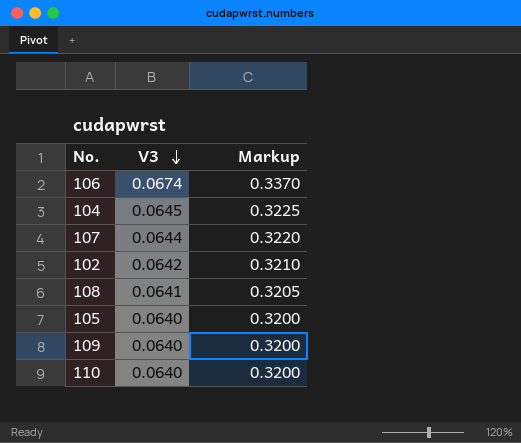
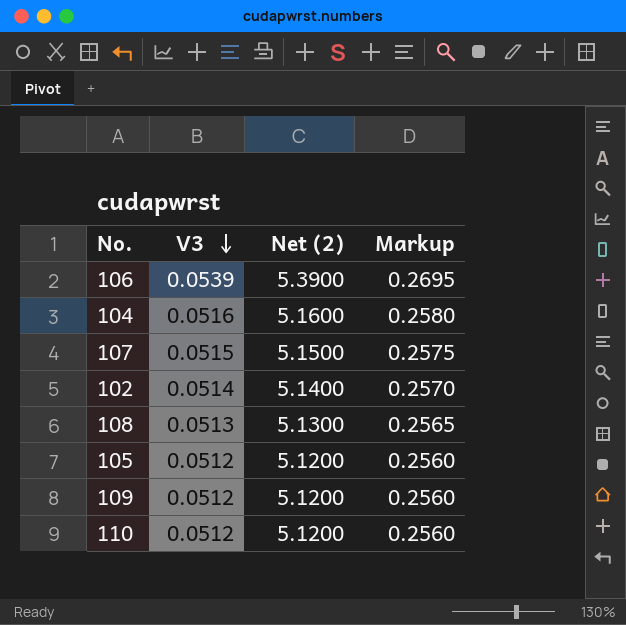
column Net (2) | formula: none -> [V3] * 100
106 | V3: 0.0674 -> 0.0539
106 | Markup: 0.3370 -> 0.2695
104 | V3: 0.0645 -> 0.0516
104 | Markup: 0.3225 -> 0.2580
107 | V3: 0.0644 -> 0.0515
107 | Markup: 0.3220 -> 0.2575
102 | V3: 0.0642 -> 0.0514
102 | Markup: 0.3210 -> 0.2570
108 | V3: 0.0641 -> 0.0513
108 | Markup: 0.3205 -> 0.2565
105 | V3: 0.0640 -> 0.0512
105 | Markup: 0.3200 -> 0.2560
109 | V3: 0.0640 -> 0.0512
109 | Markup: 0.3200 -> 0.2560
110 | V3: 0.0640 -> 0.0512
110 | Markup: 0.3200 -> 0.2560

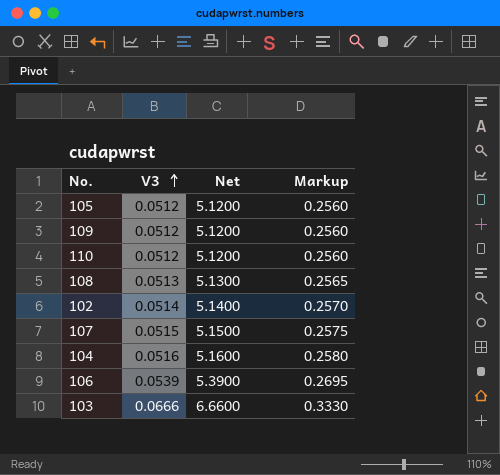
row order: V3 descending -> V3 ascending
column name: Net (2) -> Net
row 103: none -> 0.0666 | 6.6600 | 0.3330

